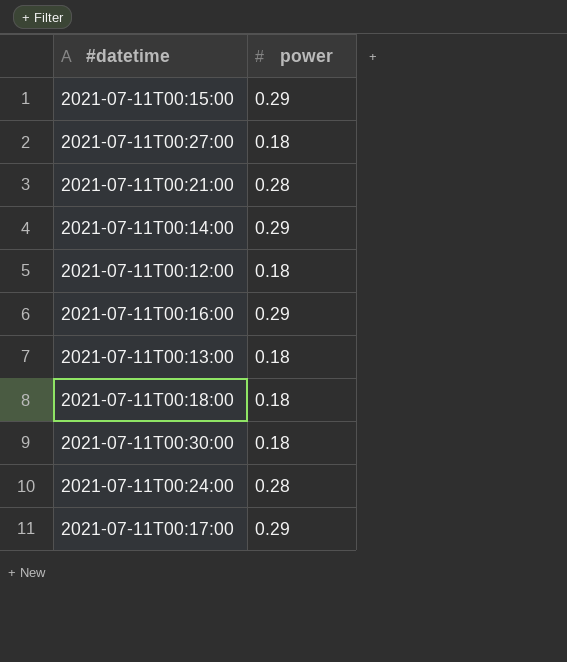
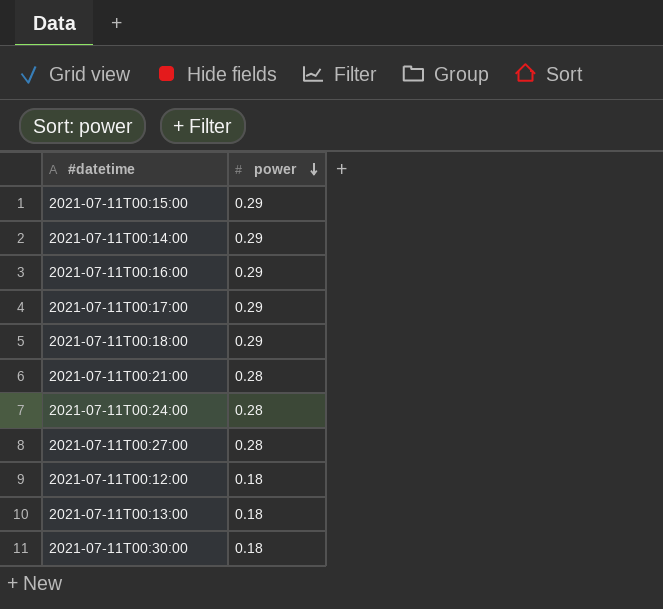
row order: none -> power descending
2021-07-11T00:18:00 | power: 0.18 -> 0.29
2021-07-11T00:27:00 | power: 0.18 -> 0.28

